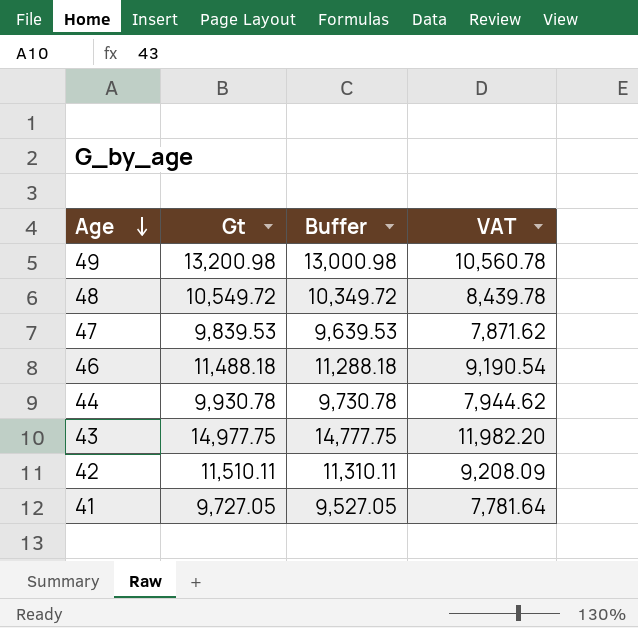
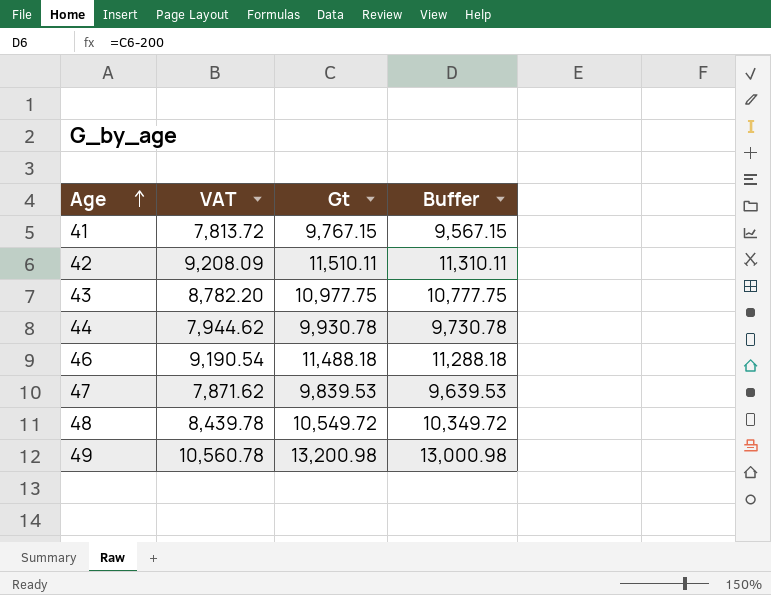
row order: Age descending -> Age ascending
column VAT | position: 4 -> 2
41 | VAT: 7,781.64 -> 7,813.72
41 | Gt: 9,727.05 -> 9,767.15
41 | Buffer: 9,527.05 -> 9,567.15
43 | VAT: 11,982.20 -> 8,782.20
43 | Gt: 14,977.75 -> 10,977.75
43 | Buffer: 14,777.75 -> 10,777.75

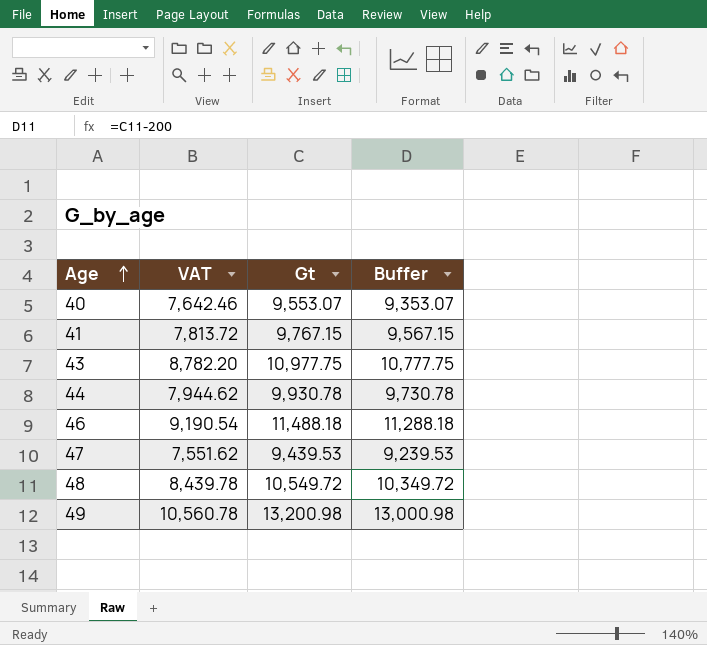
row 42: 9,208.09 | 11,510.11 | 11,310.11 -> none
row 40: none -> 7,642.46 | 9,553.07 | 9,353.07
47 | VAT: 7,871.62 -> 7,551.62
47 | Gt: 9,839.53 -> 9,439.53
47 | Buffer: 9,639.53 -> 9,239.53

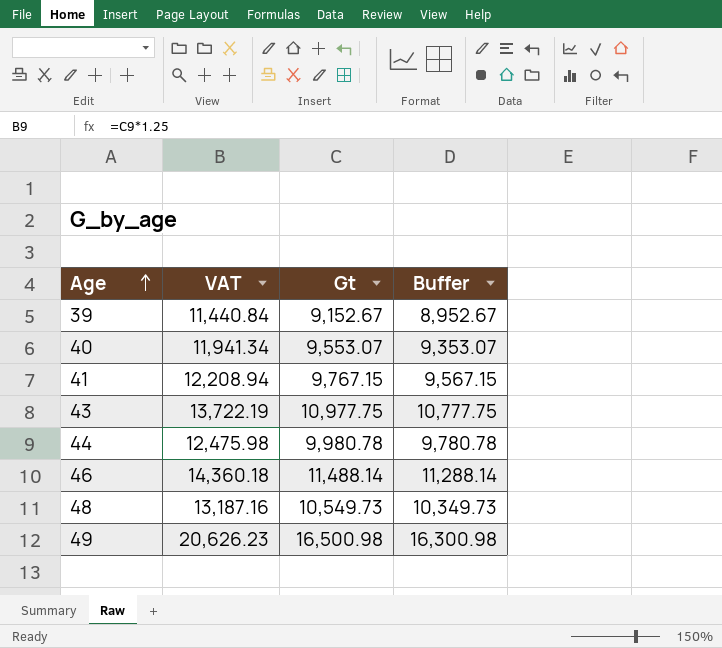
column VAT | formula: [Gt] * 0.8 -> [Gt] * 1.25
row 47: 7,551.62 | 9,439.53 | 9,239.53 -> none
row 39: none -> 11,440.84 | 9,152.67 | 8,952.67
44 | Gt: 9,930.78 -> 9,980.78
44 | Buffer: 9,730.78 -> 9,780.78
46 | Gt: 11,488.18 -> 11,488.14
46 | Buffer: 11,288.18 -> 11,288.14
48 | Gt: 10,549.72 -> 10,549.73
48 | Buffer: 10,349.72 -> 10,349.73
49 | Gt: 13,200.98 -> 16,500.98
49 | Buffer: 13,000.98 -> 16,300.98

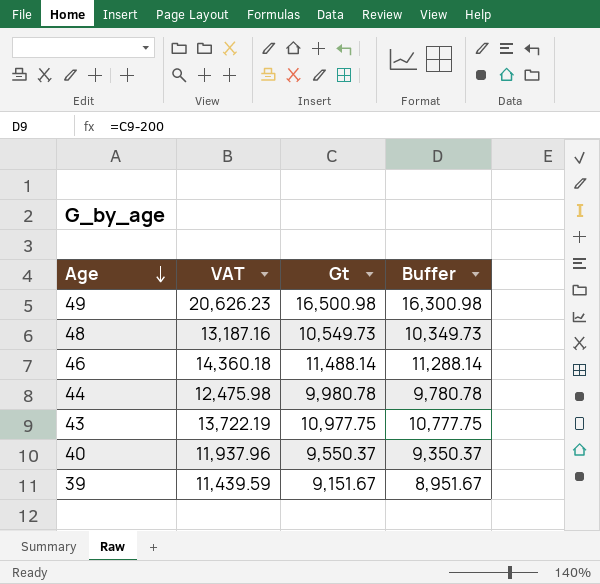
row order: Age ascending -> Age descending
row 41: 12,208.94 | 9,767.15 | 9,567.15 -> none
40 | VAT: 11,941.34 -> 11,937.96
40 | Gt: 9,553.07 -> 9,550.37
40 | Buffer: 9,353.07 -> 9,350.37
39 | VAT: 11,440.84 -> 11,439.59
39 | Gt: 9,152.67 -> 9,151.67
39 | Buffer: 8,952.67 -> 8,951.67

